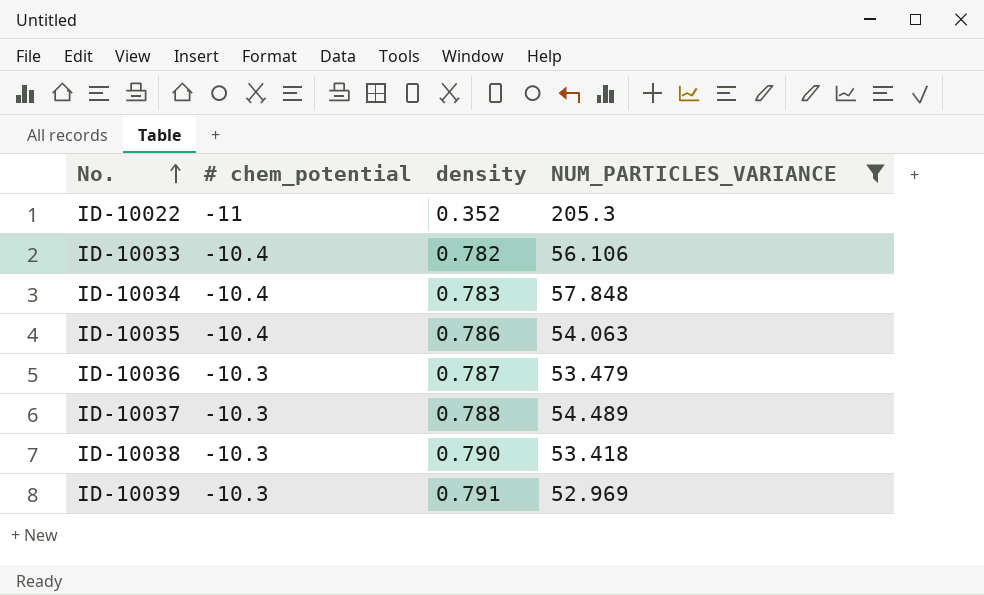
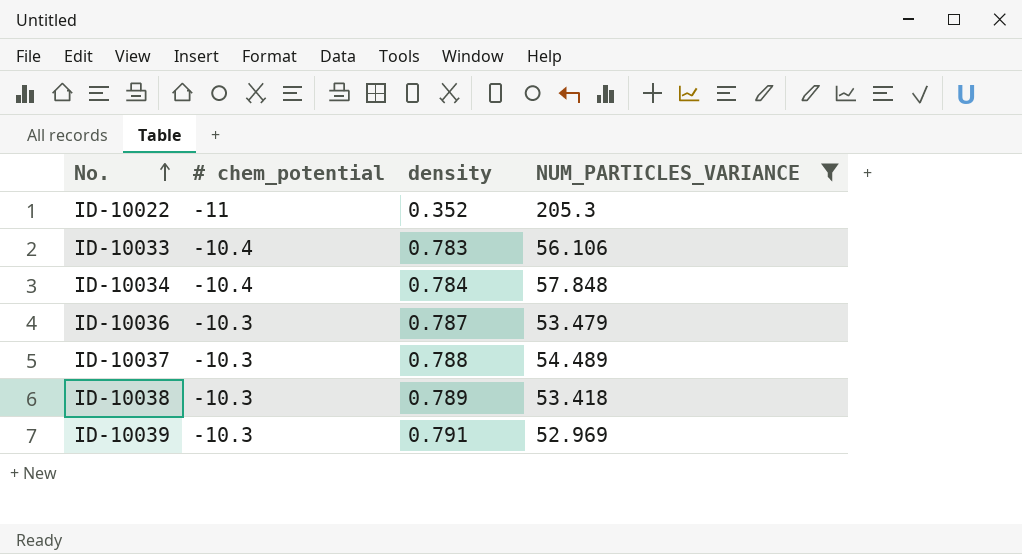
row ID-10035: -10.4 | 0.786 | 54.063 -> none
ID-10033 | density: 0.782 -> 0.783
ID-10034 | density: 0.783 -> 0.784
ID-10038 | density: 0.790 -> 0.789

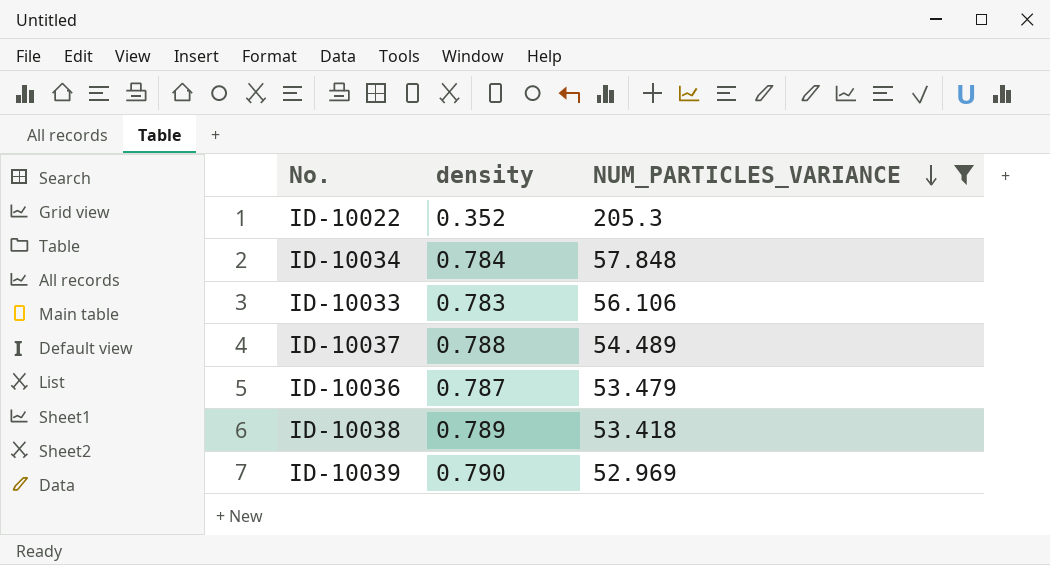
row order: No. ascending -> NUM_PARTICLES_VARIANCE descending
column # chem_potential | position: 2 -> none
ID-10039 | density: 0.791 -> 0.790

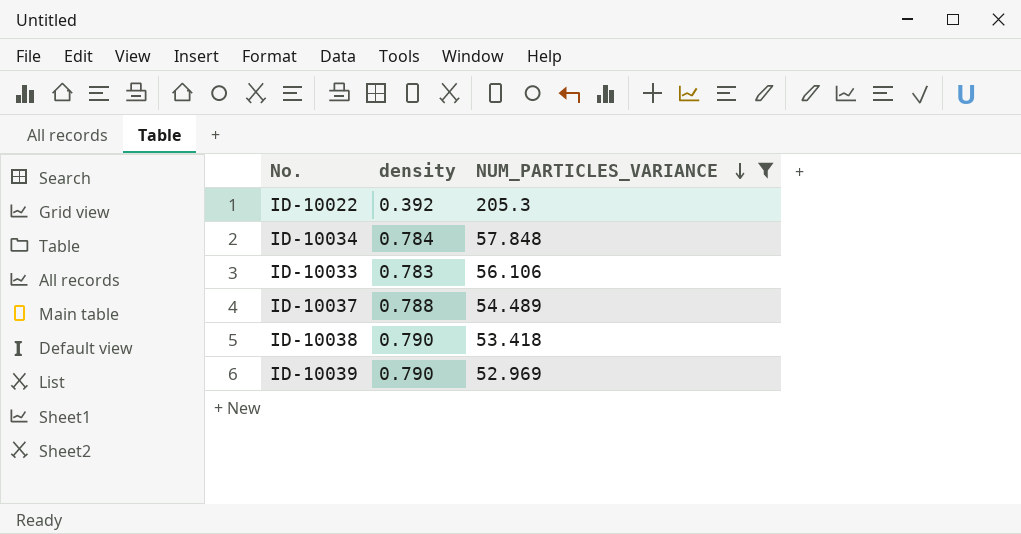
row ID-10036: 0.787 | 53.479 -> none
ID-10022 | density: 0.352 -> 0.392
ID-10038 | density: 0.789 -> 0.790

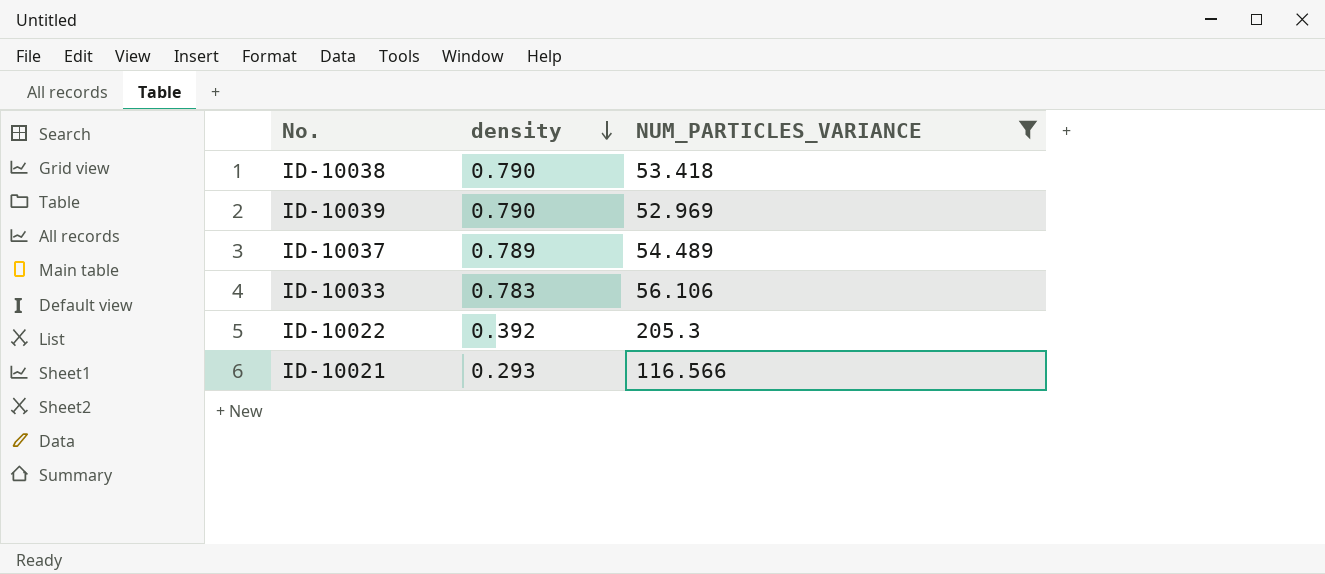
row order: NUM_PARTICLES_VARIANCE descending -> density descending
row ID-10034: 0.784 | 57.848 -> none
ID-10037 | density: 0.788 -> 0.789
row ID-10021: none -> 0.293 | 116.566

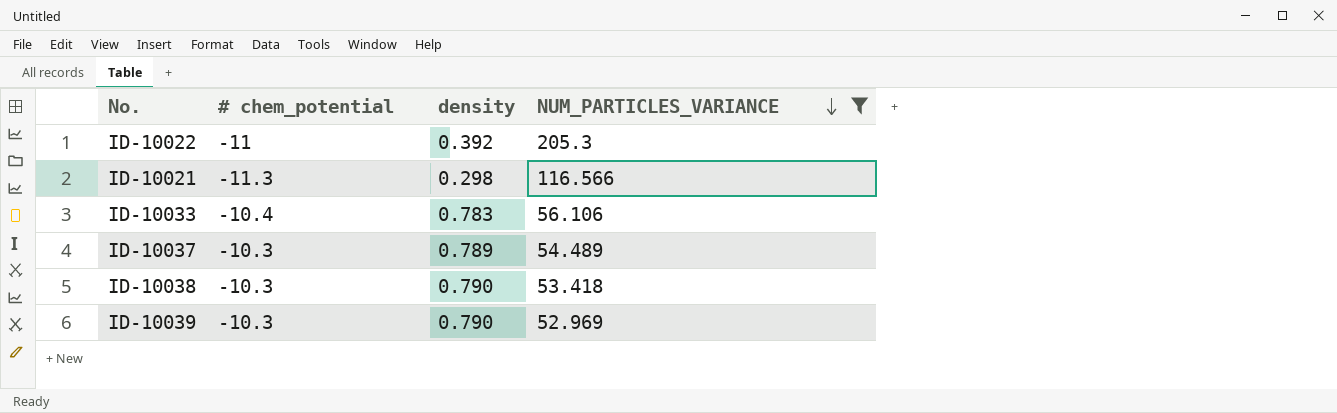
row order: density descending -> NUM_PARTICLES_VARIANCE descending
column # chem_potential | position: none -> 2
ID-10021 | density: 0.293 -> 0.298

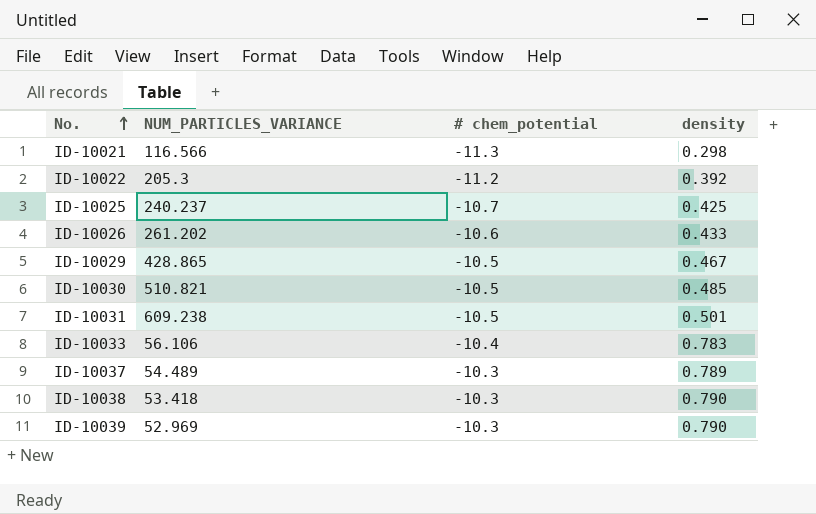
filter: NUM_PARTICLES_VARIANCE <= 205.3 -> none
row order: NUM_PARTICLES_VARIANCE descending -> No. ascending
column NUM_PARTICLES_VARIANCE | position: 4 -> 2
ID-10022 | # chem_potential: -11 -> -11.2

